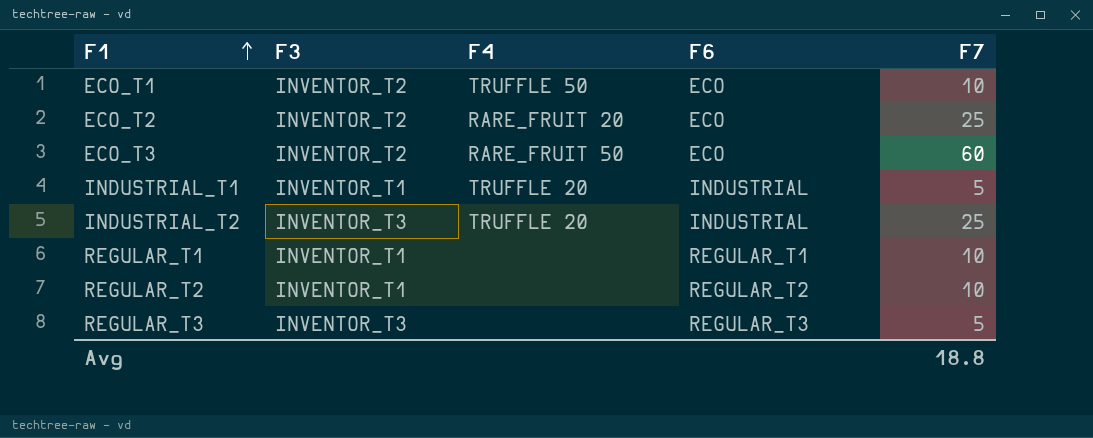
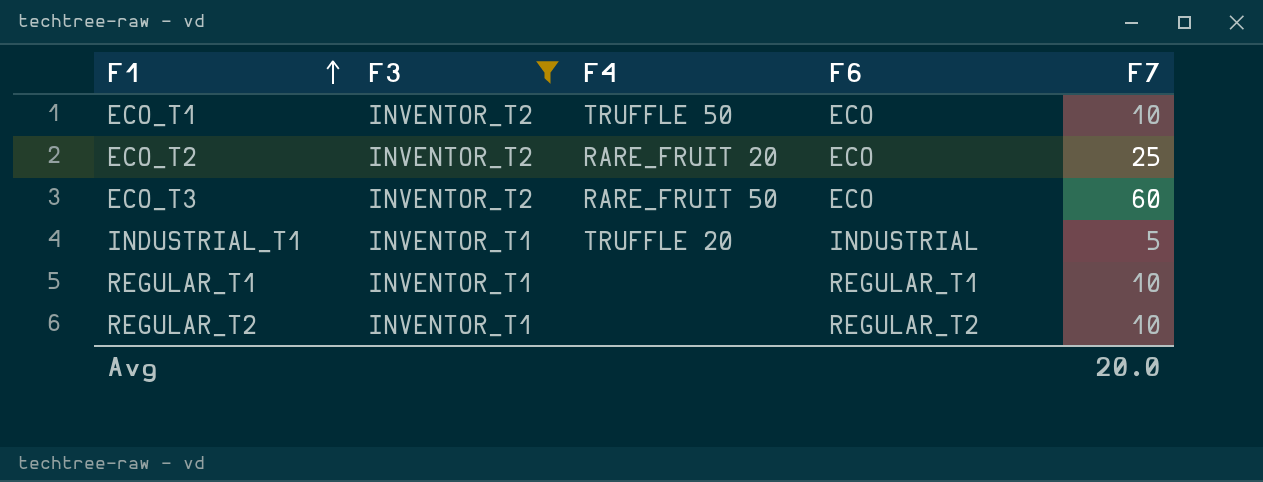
filter: none -> F3 != INVENTOR_T3
Avg | F7: 18.8 -> 20.0

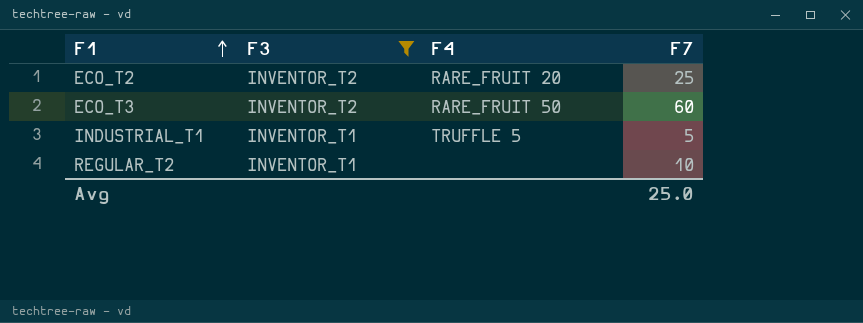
column F6 | position: 4 -> none
row ECO_T1: INVENTOR_T2 | TRUFFLE 50 | ECO | 10 -> none
row REGULAR_T1: INVENTOR_T1 | none | REGULAR_T1 | 10 -> none
INDUSTRIAL_T1 | F4: TRUFFLE 20 -> TRUFFLE 5
Avg | F7: 20.0 -> 25.0

